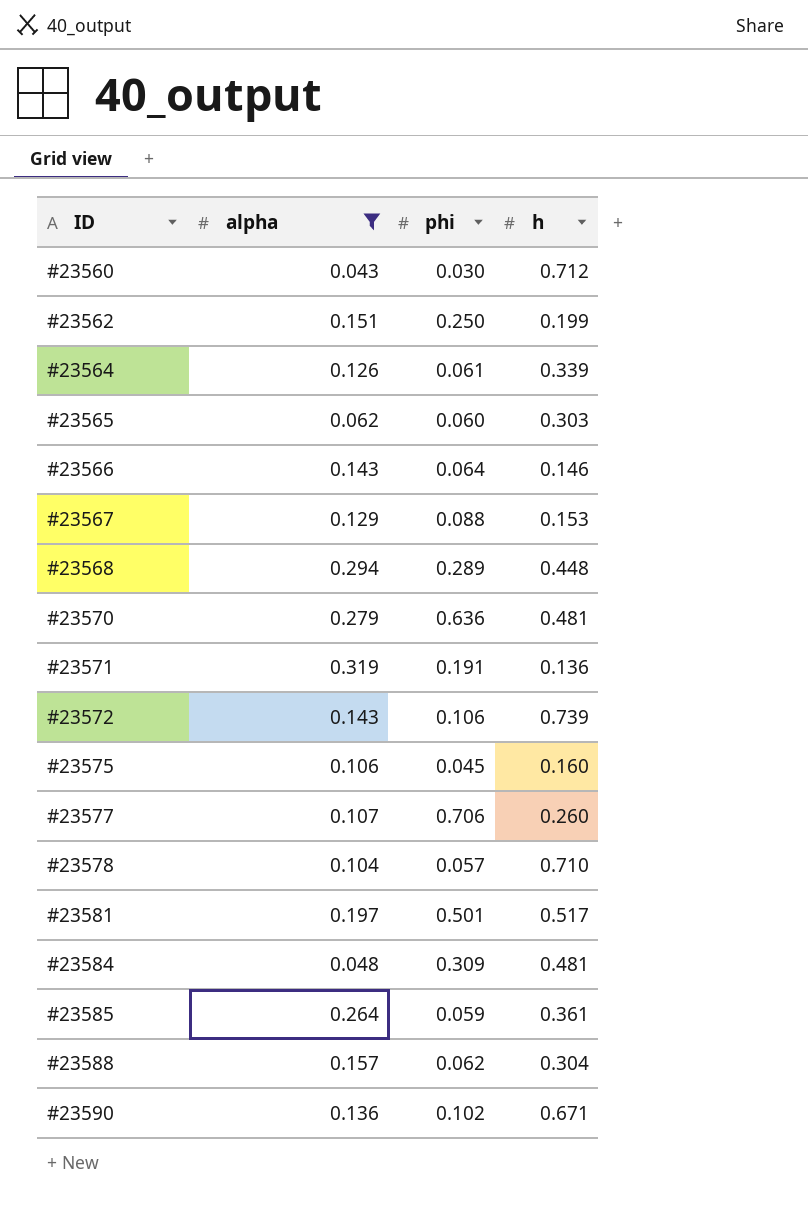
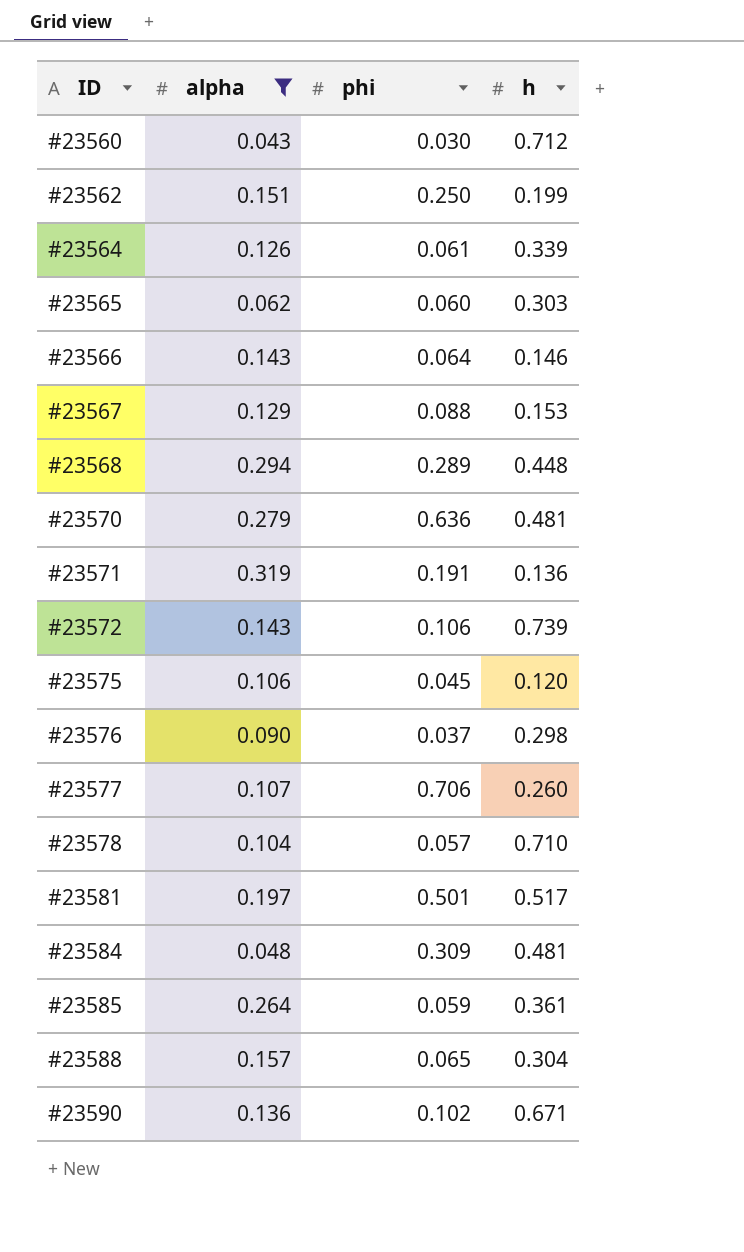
#23575 | h: 0.160 -> 0.120
row #23576: none -> 0.090 | 0.037 | 0.298
#23588 | phi: 0.062 -> 0.065

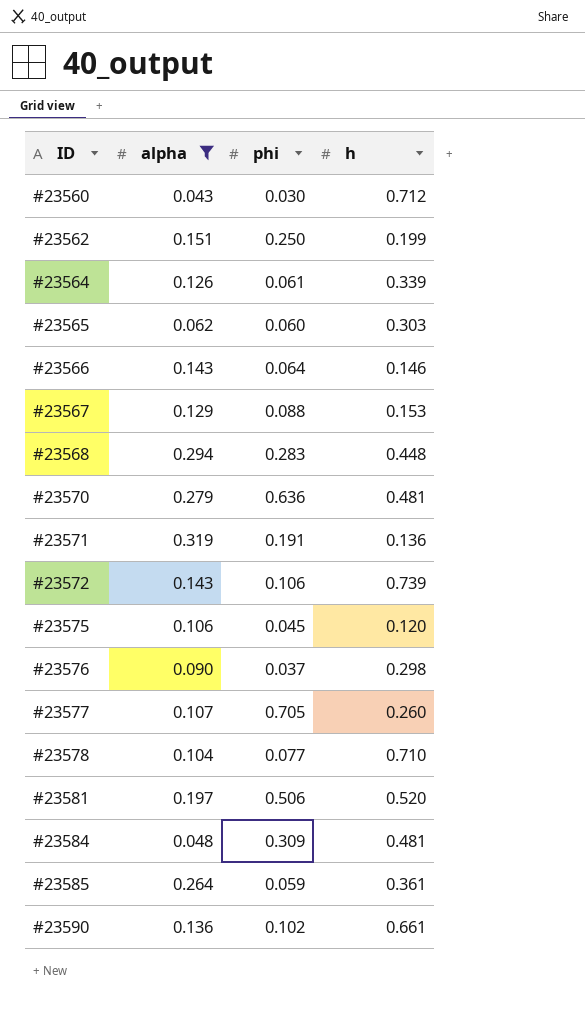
row #23588: 0.157 | 0.065 | 0.304 -> none
#23568 | phi: 0.289 -> 0.283
#23577 | phi: 0.706 -> 0.705
#23578 | phi: 0.057 -> 0.077
#23581 | phi: 0.501 -> 0.506
#23581 | h: 0.517 -> 0.520
#23590 | h: 0.671 -> 0.661

